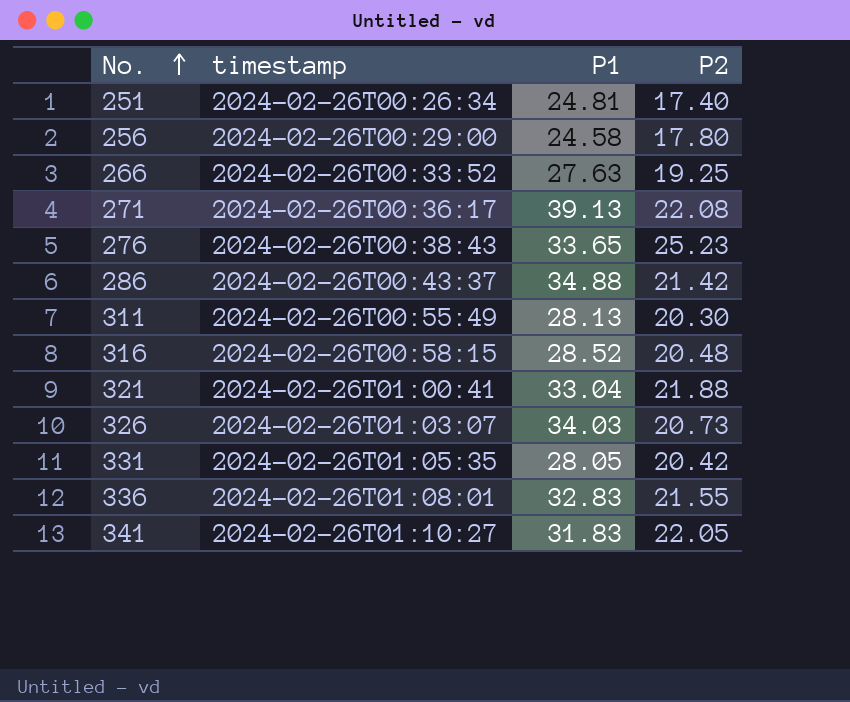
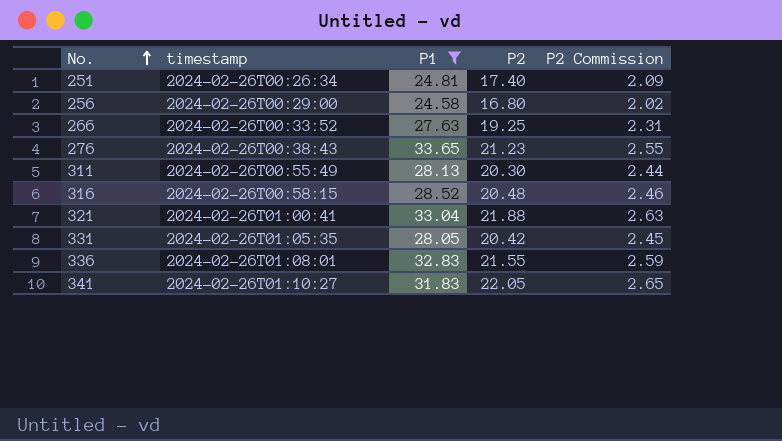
filter: none -> P1 <= 33.65
column P2 Commission | formula: none -> [P2] * 0.12
256 | P2: 17.80 -> 16.80
276 | P2: 25.23 -> 21.23

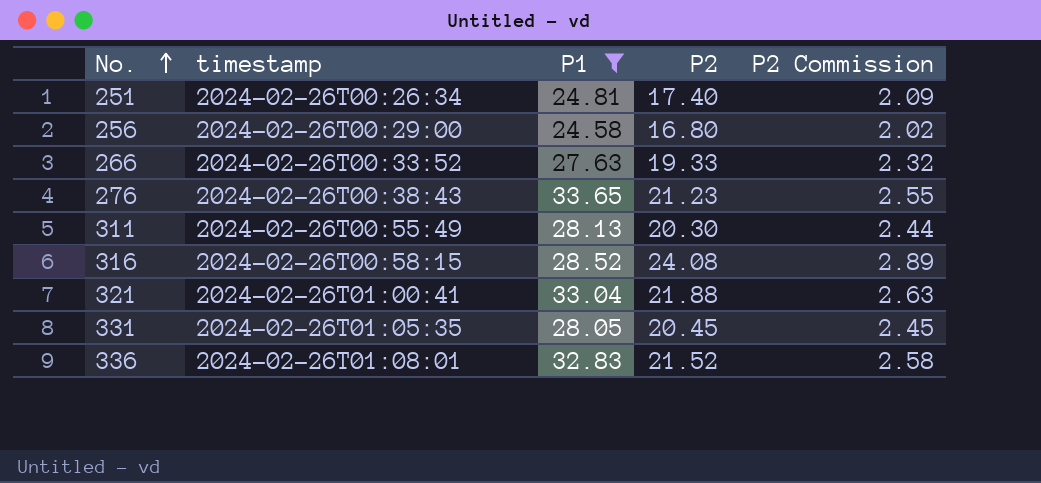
row 341: 2024-02-26T01:10:27 | 31.83 | 22.05 | 2.65 -> none
266 | P2: 19.25 -> 19.33
266 | P2 Commission: 2.31 -> 2.32
316 | P2: 20.48 -> 24.08
316 | P2 Commission: 2.46 -> 2.89
331 | P2: 20.42 -> 20.45
336 | P2: 21.55 -> 21.52
336 | P2 Commission: 2.59 -> 2.58

